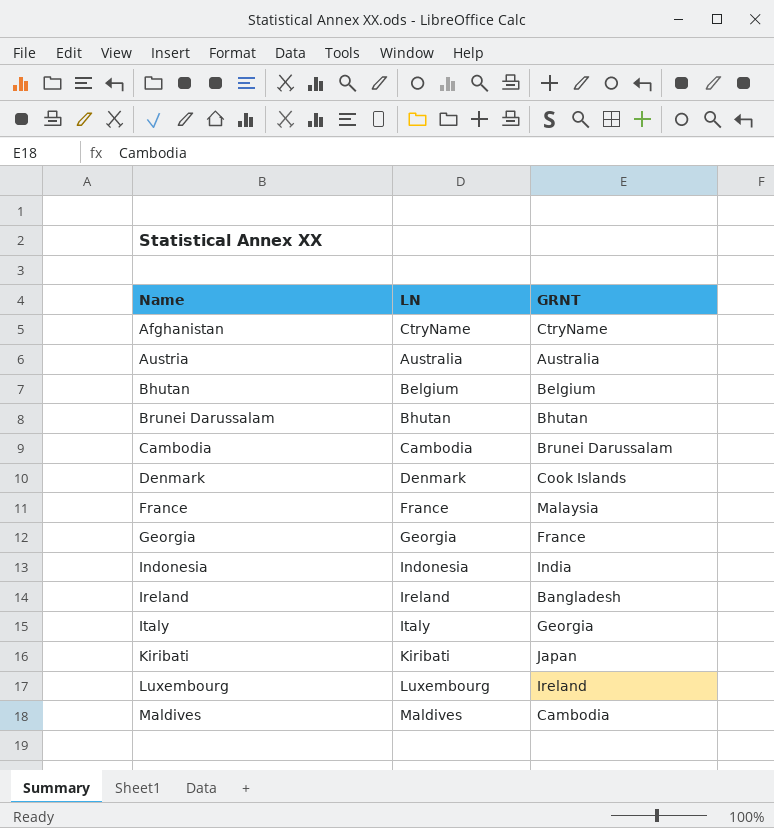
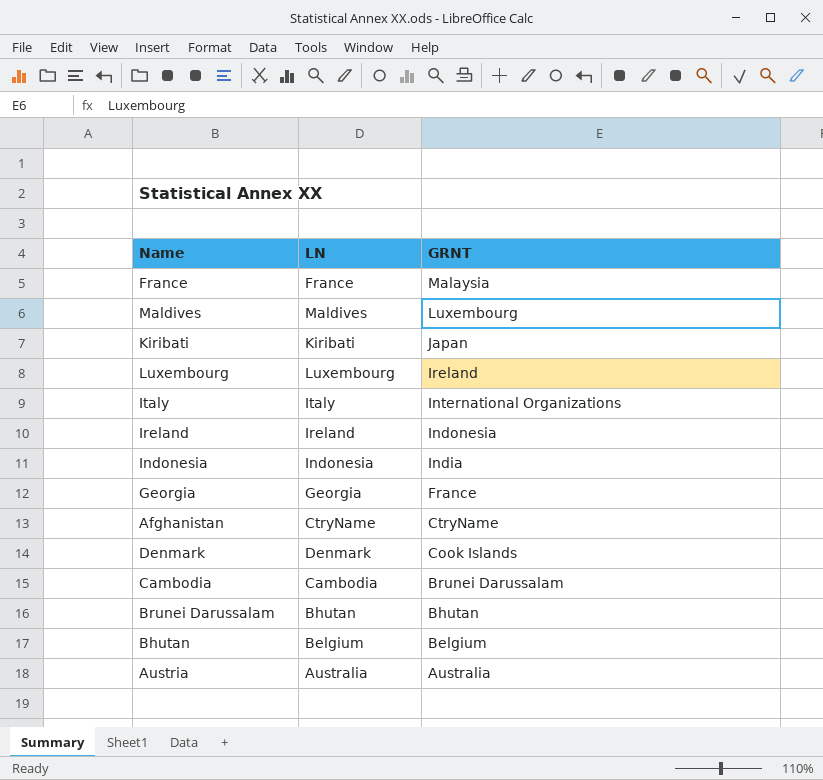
row order: Name ascending -> GRNT descending
Maldives | GRNT: Cambodia -> Luxembourg
Italy | GRNT: Georgia -> International Organizations
Ireland | GRNT: Bangladesh -> Indonesia

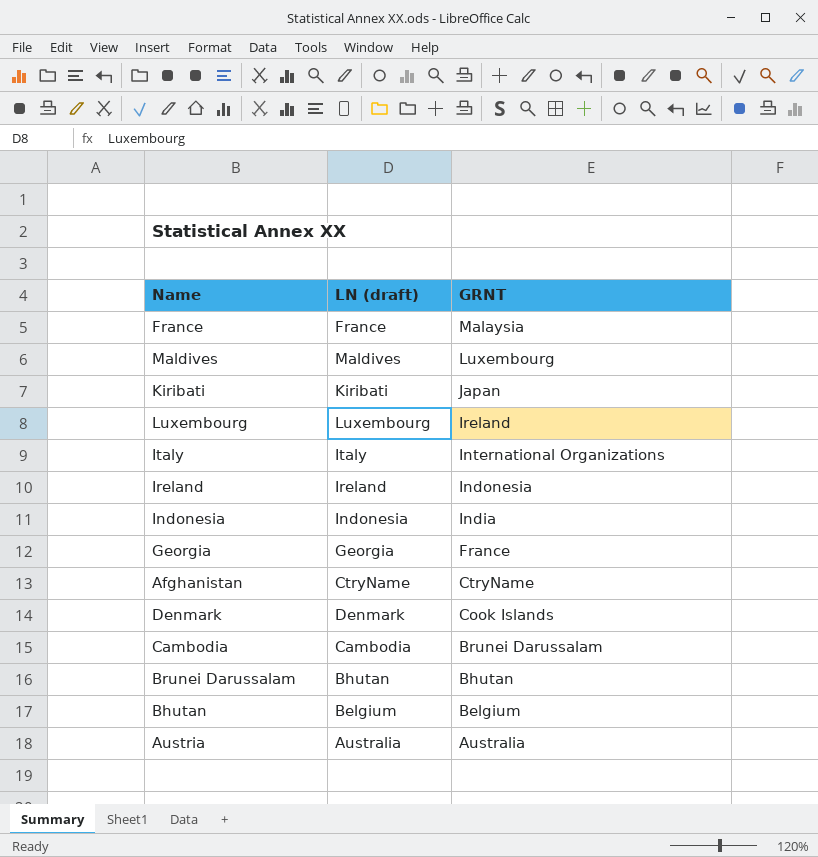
column name: LN -> LN (draft)

